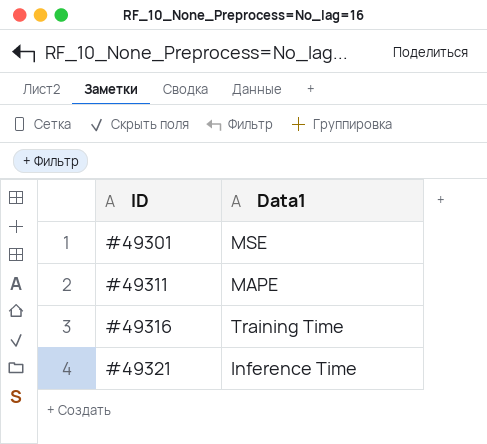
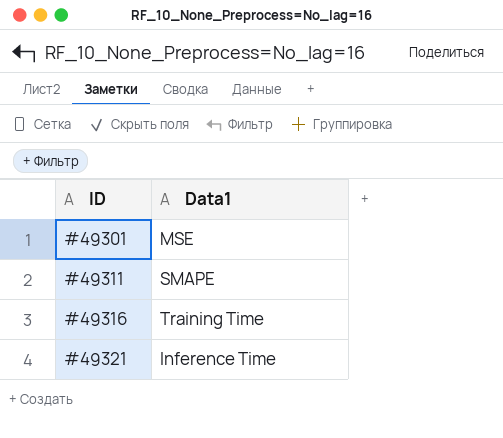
#49311 | Data1: MAPE -> SMAPE

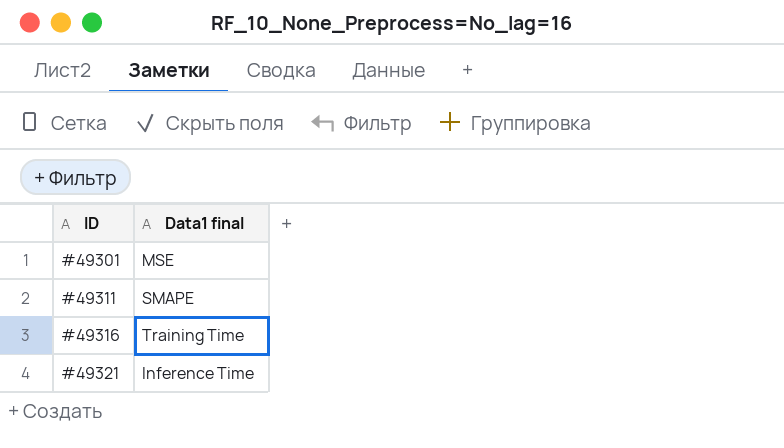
column name: Data1 -> Data1 final

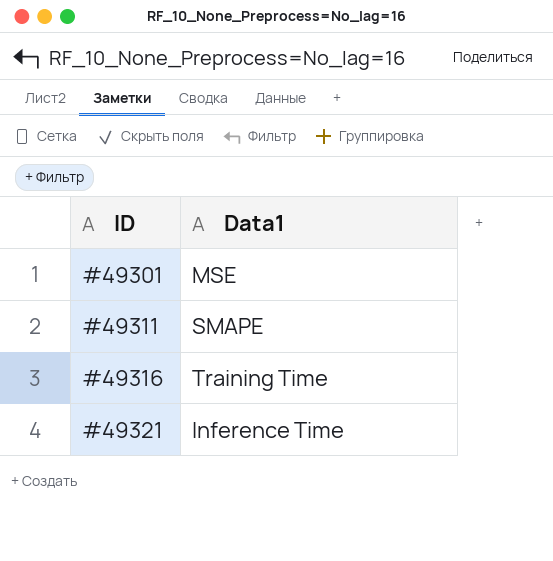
column name: Data1 final -> Data1

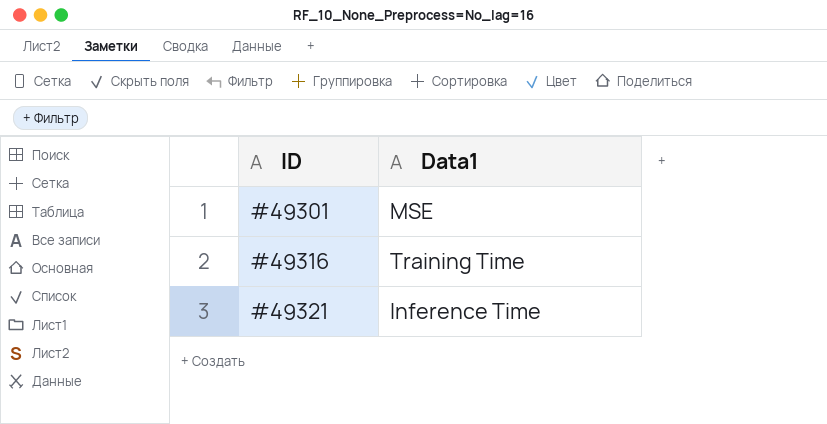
row #49311: SMAPE -> none

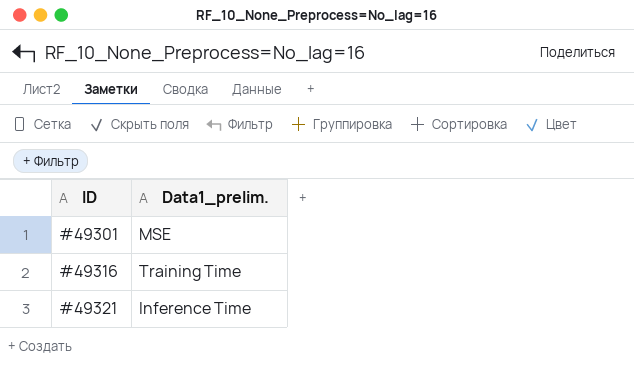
column name: Data1 -> Data1_prelim.

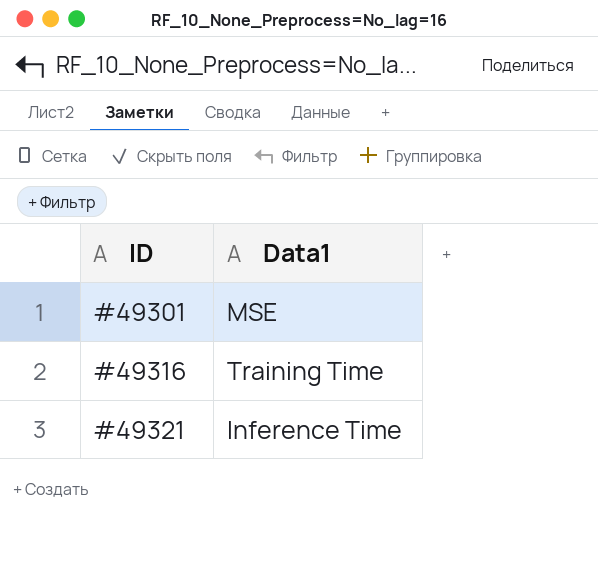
column name: Data1_prelim. -> Data1

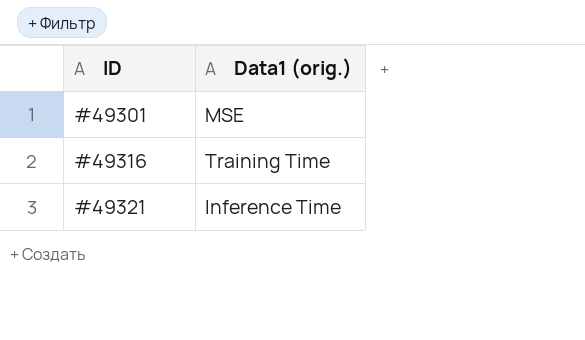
column name: Data1 -> Data1 (orig.)

